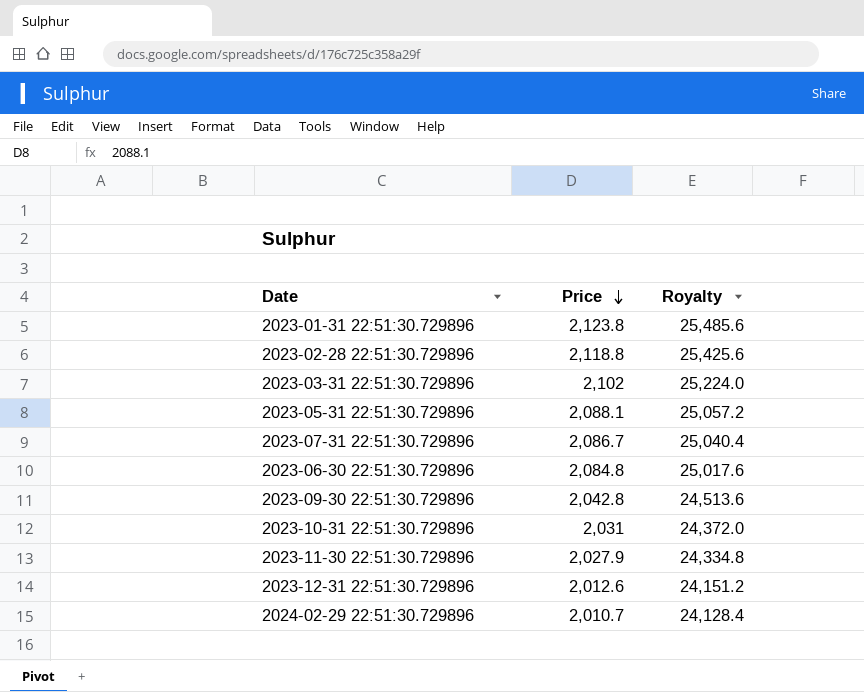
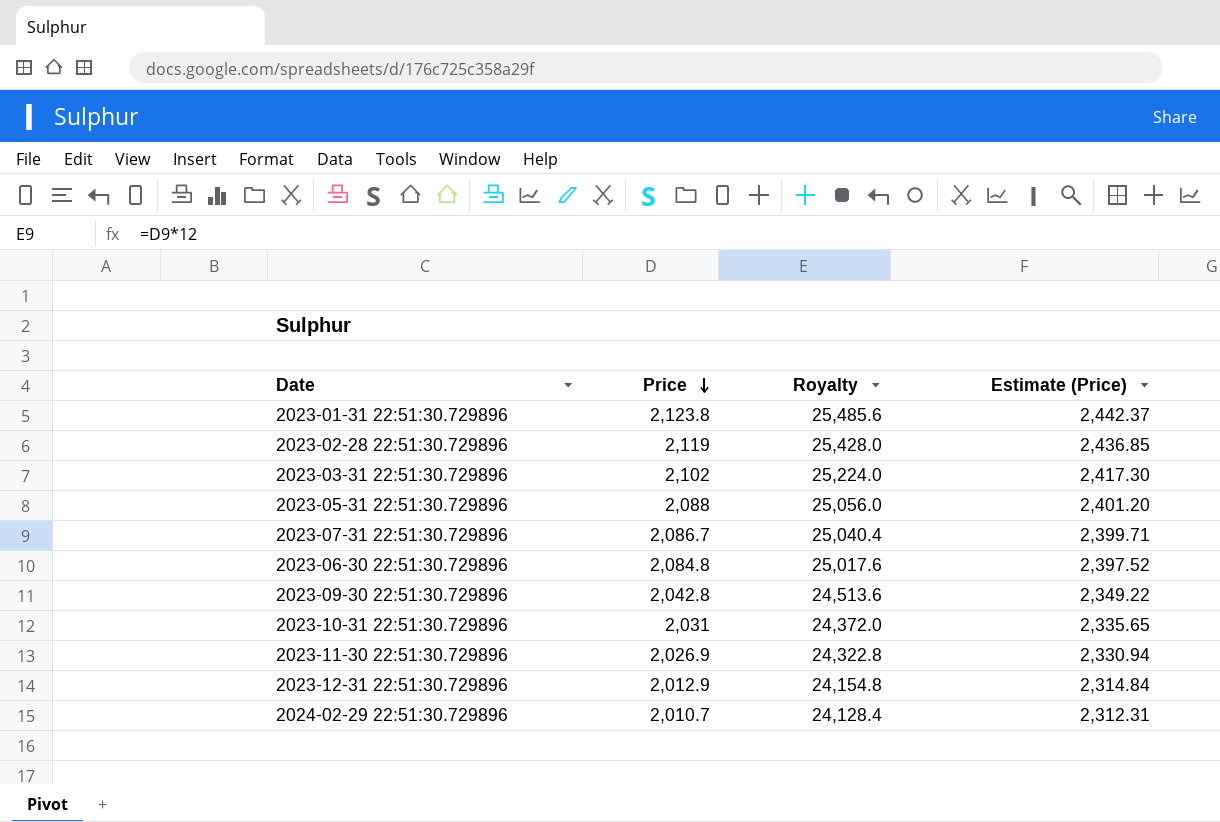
column Estimate (Price) | formula: none -> [Price] * 1.15
2023-02-28 22:51:30.729896 | Price: 2,118.8 -> 2,119
2023-02-28 22:51:30.729896 | Royalty: 25,425.6 -> 25,428.0
2023-05-31 22:51:30.729896 | Price: 2,088.1 -> 2,088
2023-05-31 22:51:30.729896 | Royalty: 25,057.2 -> 25,056.0
2023-11-30 22:51:30.729896 | Price: 2,027.9 -> 2,026.9
2023-11-30 22:51:30.729896 | Royalty: 24,334.8 -> 24,322.8
2023-12-31 22:51:30.729896 | Price: 2,012.6 -> 2,012.9
2023-12-31 22:51:30.729896 | Royalty: 24,151.2 -> 24,154.8

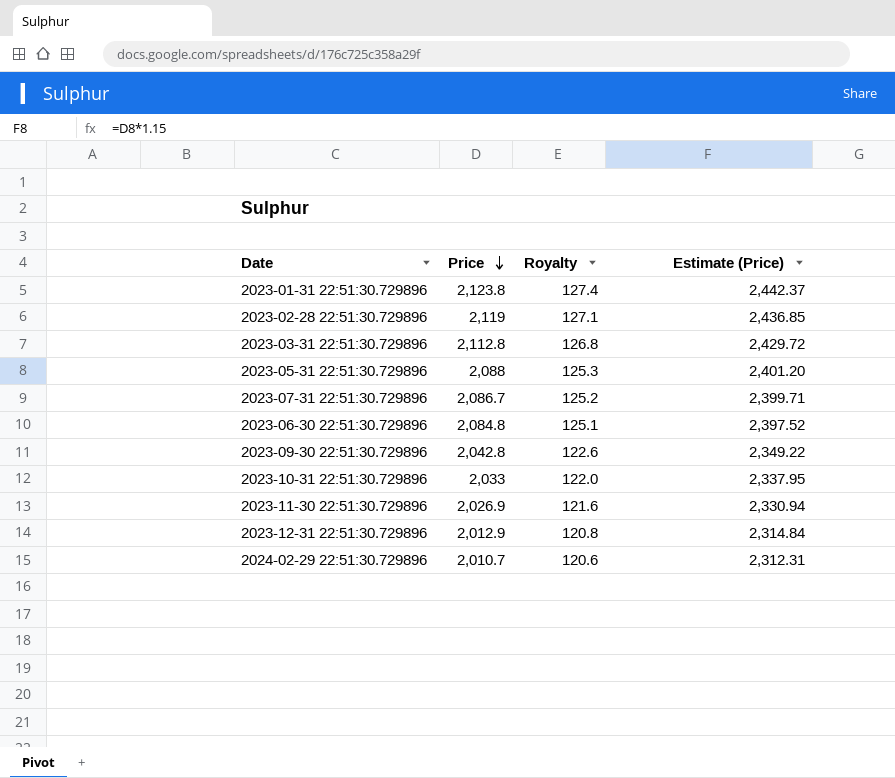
column Royalty | formula: [Price] * 12 -> [Price] * 0.06
2023-03-31 22:51:30.729896 | Price: 2,102 -> 2,112.8
2023-03-31 22:51:30.729896 | Estimate (Price): 2,417.30 -> 2,429.72
2023-10-31 22:51:30.729896 | Price: 2,031 -> 2,033
2023-10-31 22:51:30.729896 | Estimate (Price): 2,335.65 -> 2,337.95

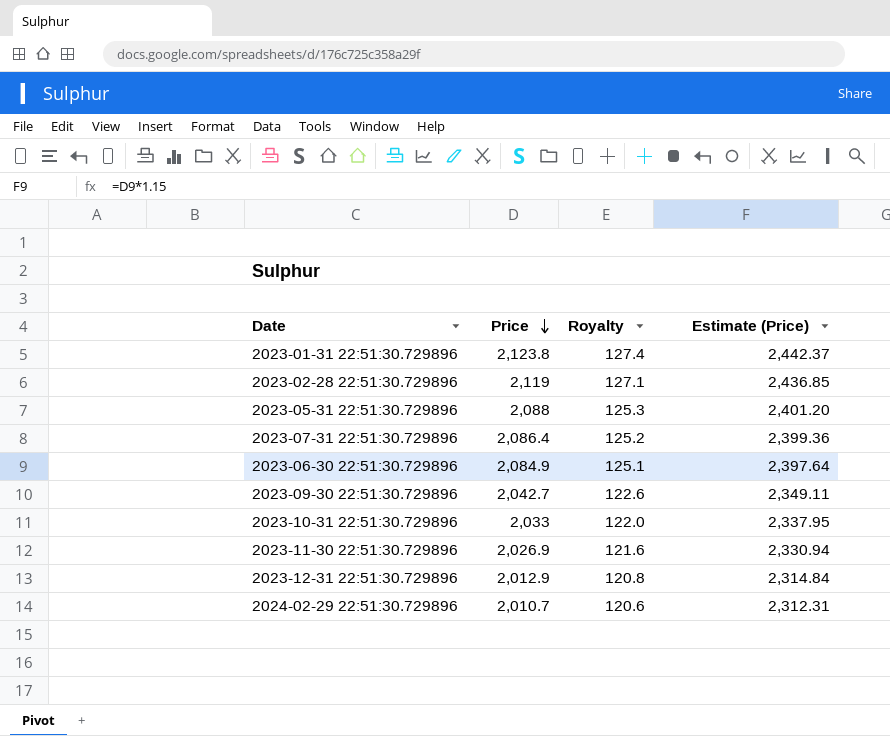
row 2023-03-31 22:51:30.729896: 2,112.8 | 126.8 | 2,429.72 -> none
2023-07-31 22:51:30.729896 | Price: 2,086.7 -> 2,086.4
2023-07-31 22:51:30.729896 | Estimate (Price): 2,399.71 -> 2,399.36
2023-06-30 22:51:30.729896 | Price: 2,084.8 -> 2,084.9
2023-06-30 22:51:30.729896 | Estimate (Price): 2,397.52 -> 2,397.64
2023-09-30 22:51:30.729896 | Price: 2,042.8 -> 2,042.7
2023-09-30 22:51:30.729896 | Estimate (Price): 2,349.22 -> 2,349.11

